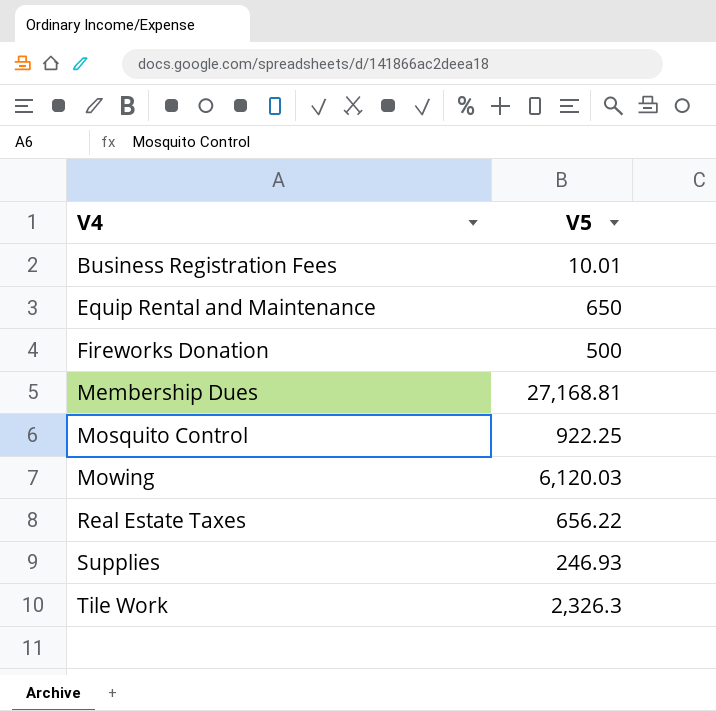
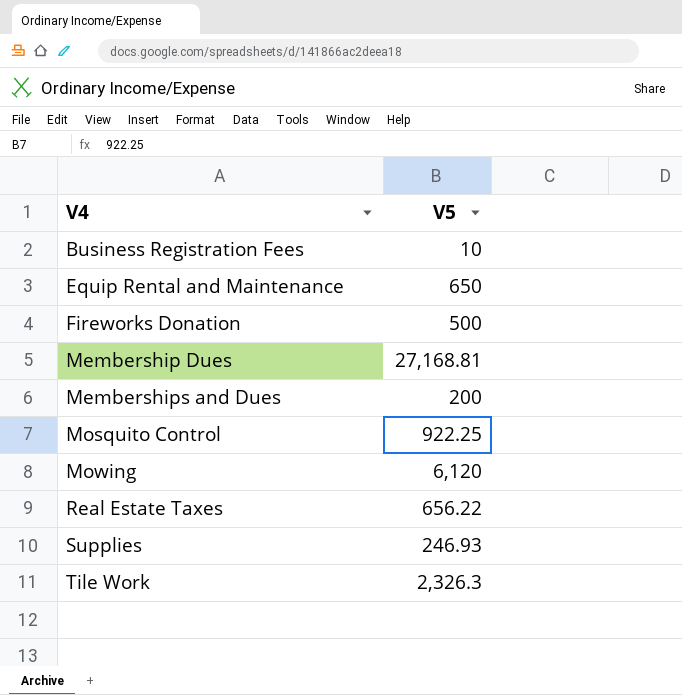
Business Registration Fees | V5: 10.01 -> 10
row Memberships and Dues: none -> 200
Mowing | V5: 6,120.03 -> 6,120

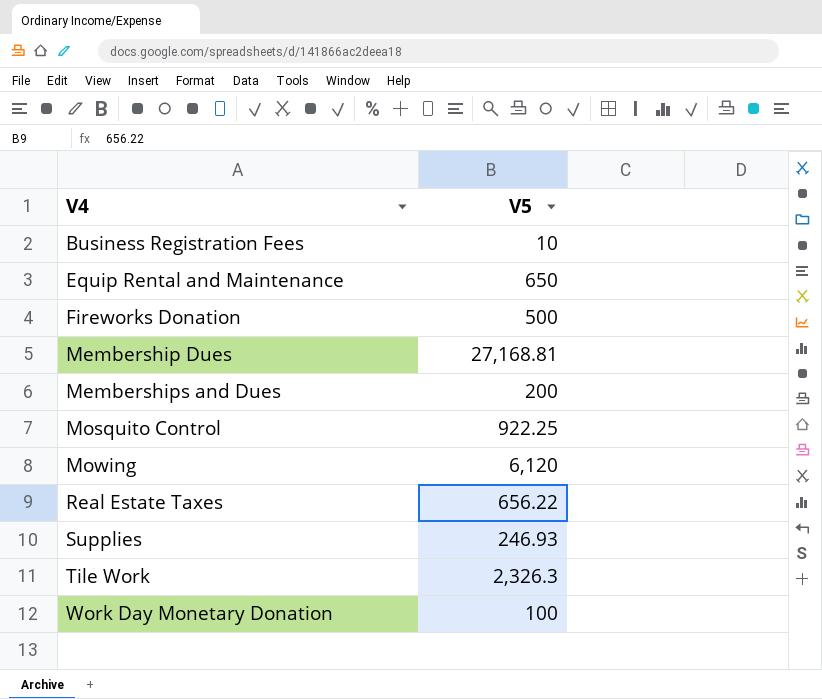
row Work Day Monetary Donation: none -> 100

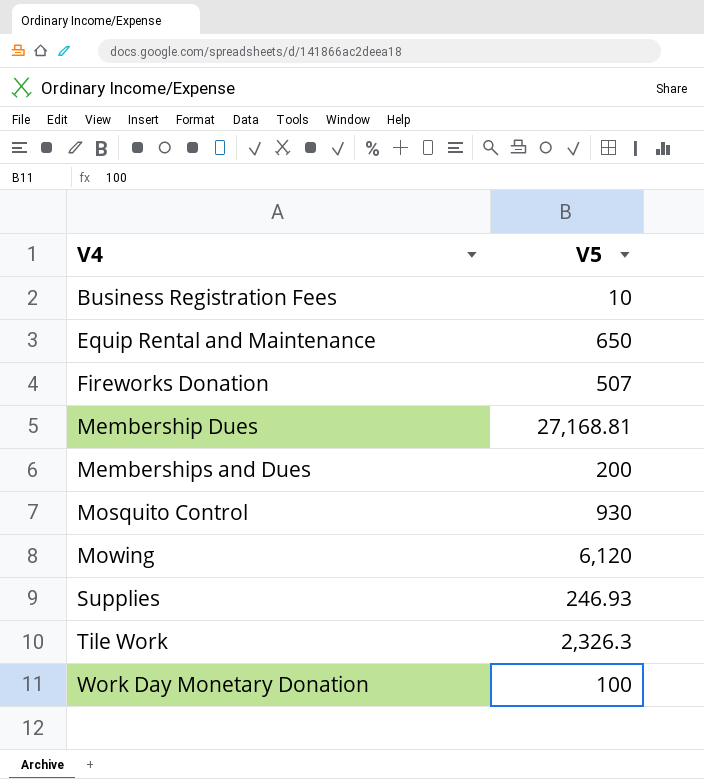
row Real Estate Taxes: 656.22 -> none
Fireworks Donation | V5: 500 -> 507
Mosquito Control | V5: 922.25 -> 930

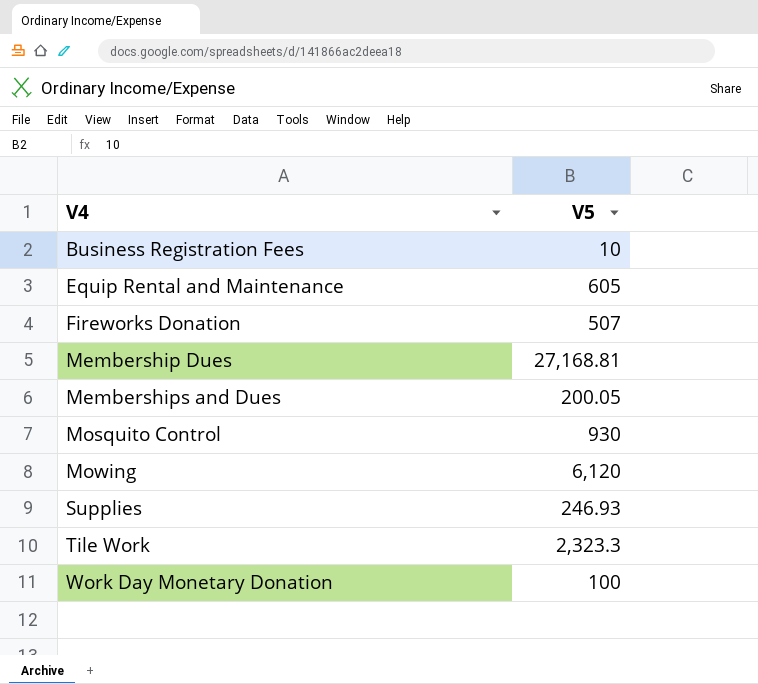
Equip Rental and Maintenance | V5: 650 -> 605
Memberships and Dues | V5: 200 -> 200.05
Tile Work | V5: 2,326.3 -> 2,323.3

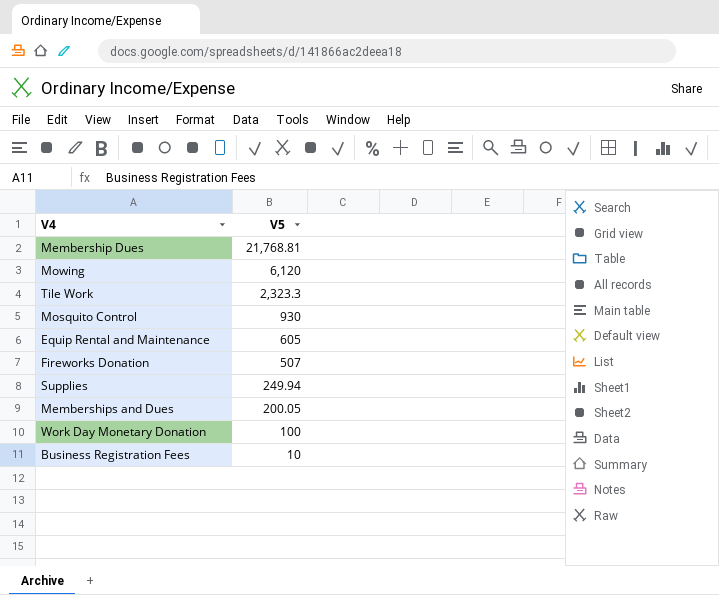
row order: V4 ascending -> V5 descending
Membership Dues | V5: 27,168.81 -> 21,768.81
Supplies | V5: 246.93 -> 249.94

